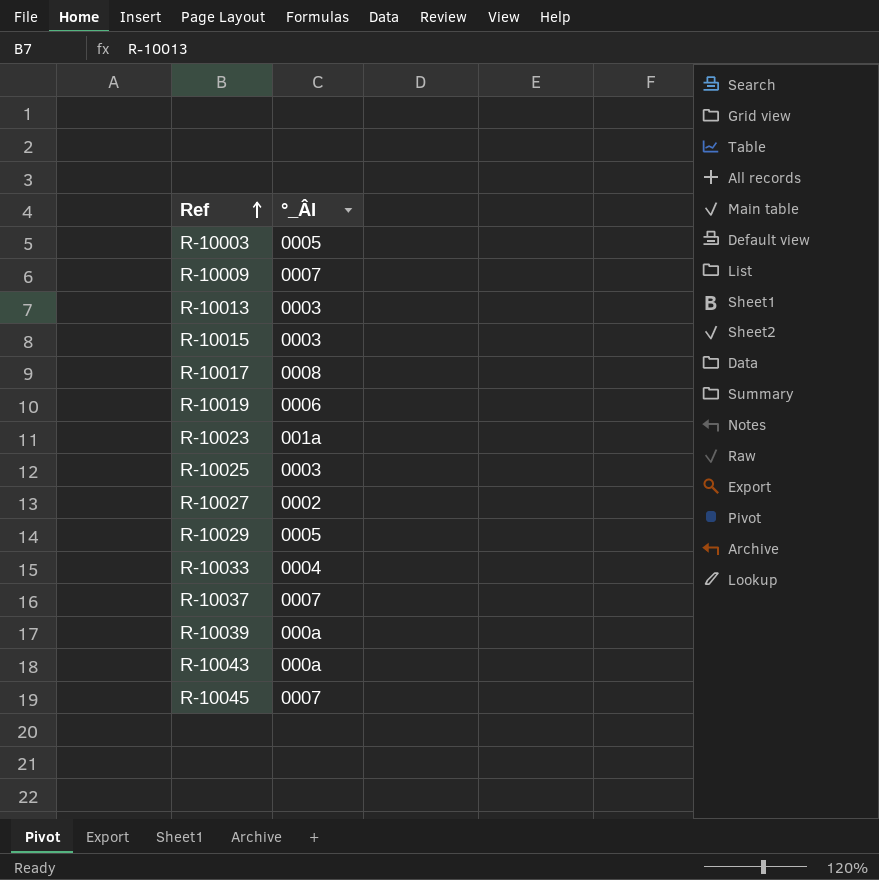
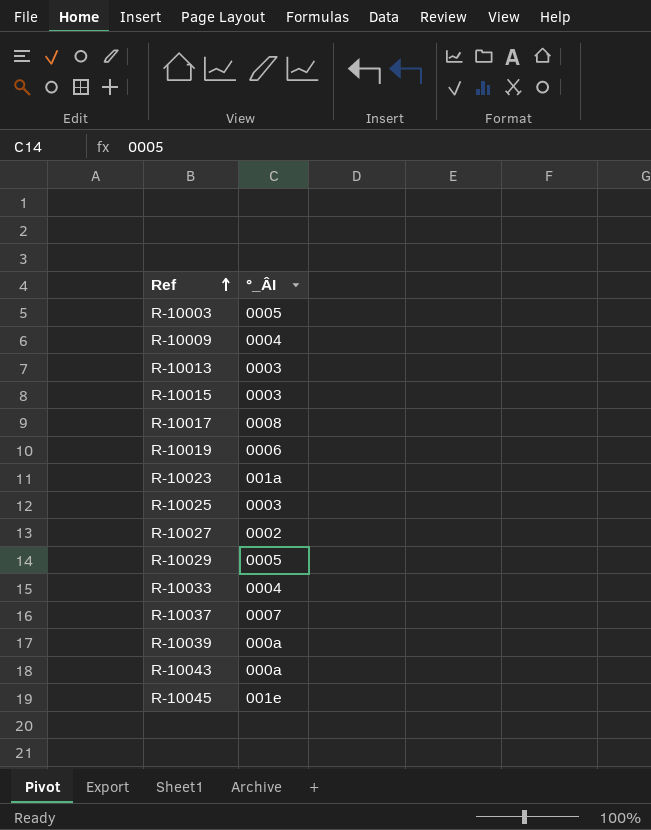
R-10009 | °_ÂI: 0007 -> 0004
R-10045 | °_ÂI: 0007 -> 001e

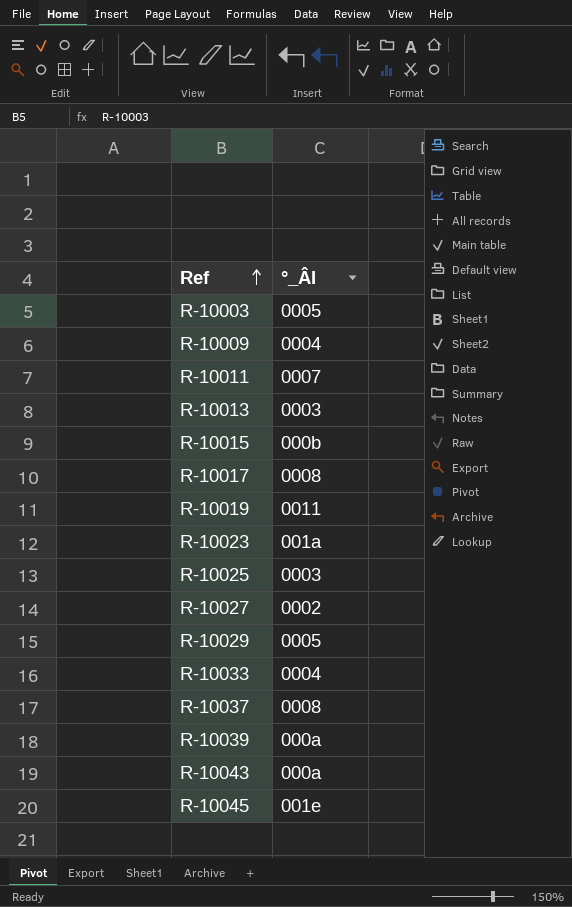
row R-10011: none -> 0007
R-10015 | °_ÂI: 0003 -> 000b
R-10019 | °_ÂI: 0006 -> 0011
R-10037 | °_ÂI: 0007 -> 0008

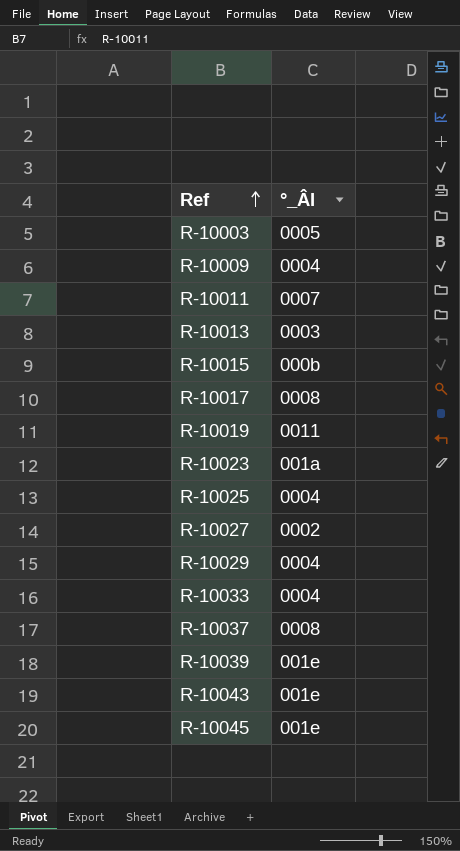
R-10025 | °_ÂI: 0003 -> 0004
R-10029 | °_ÂI: 0005 -> 0004
R-10039 | °_ÂI: 000a -> 001e
R-10043 | °_ÂI: 000a -> 001e

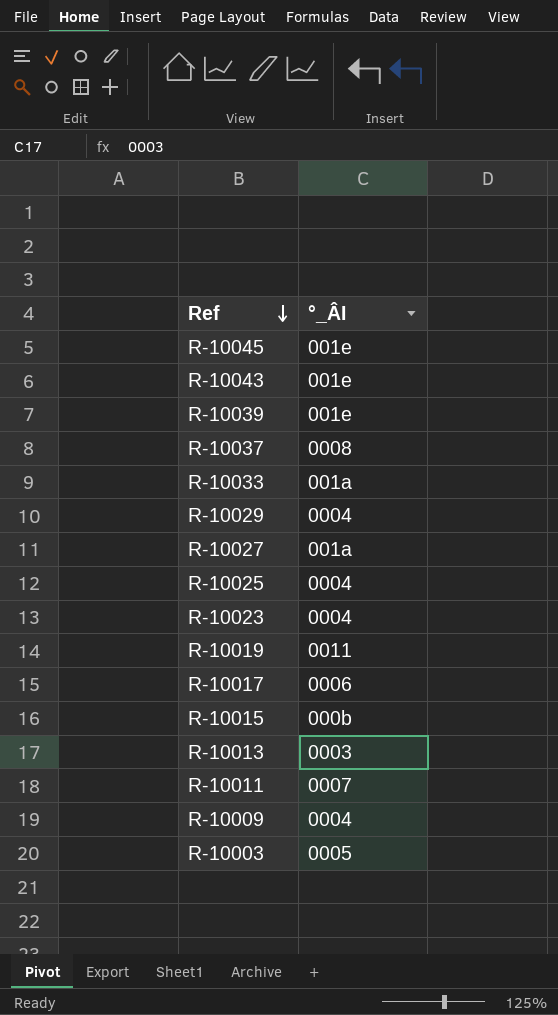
row order: Ref ascending -> Ref descending
R-10033 | °_ÂI: 0004 -> 001a
R-10027 | °_ÂI: 0002 -> 001a
R-10023 | °_ÂI: 001a -> 0004
R-10017 | °_ÂI: 0008 -> 0006

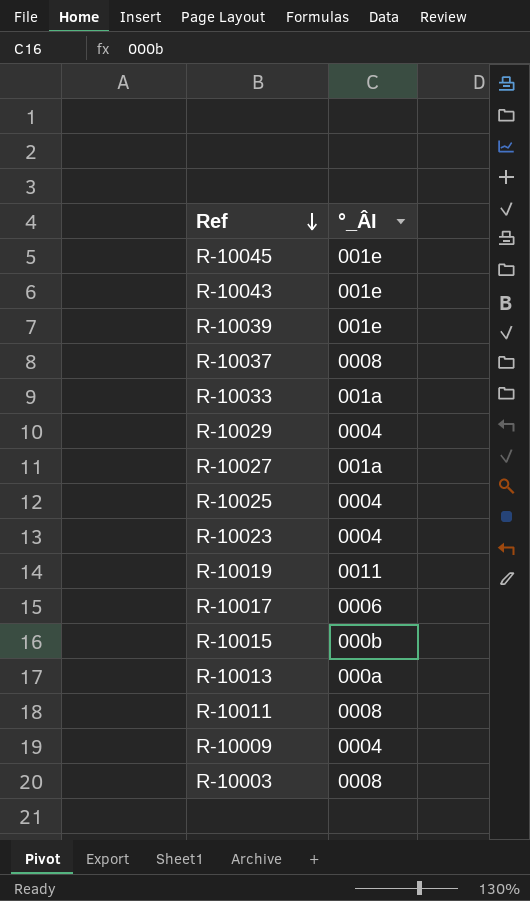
R-10013 | °_ÂI: 0003 -> 000a
R-10011 | °_ÂI: 0007 -> 0008
R-10003 | °_ÂI: 0005 -> 0008

